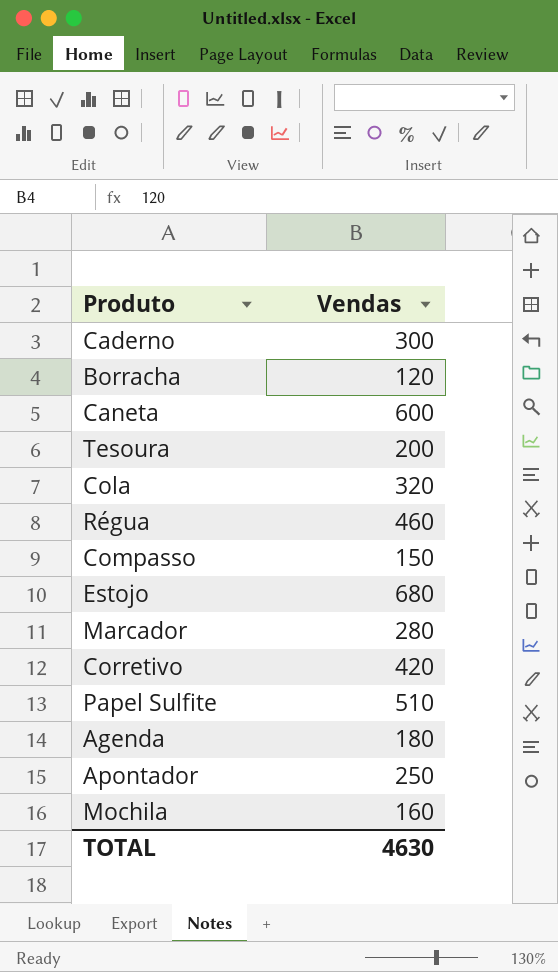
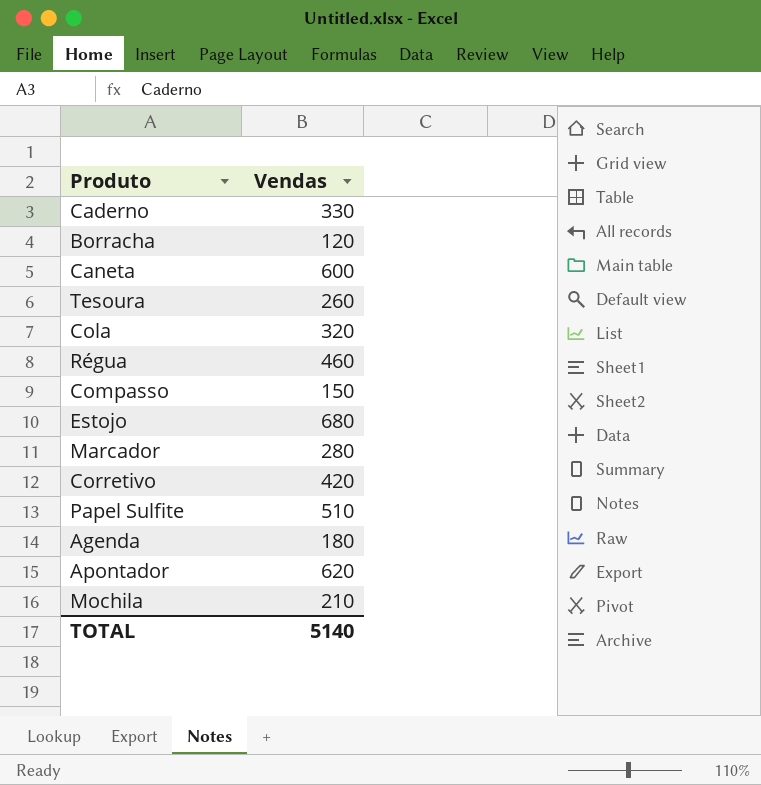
Caderno | Vendas: 300 -> 330
Tesoura | Vendas: 200 -> 260
Apontador | Vendas: 250 -> 620
Mochila | Vendas: 160 -> 210
TOTAL | Vendas: 4630 -> 5140

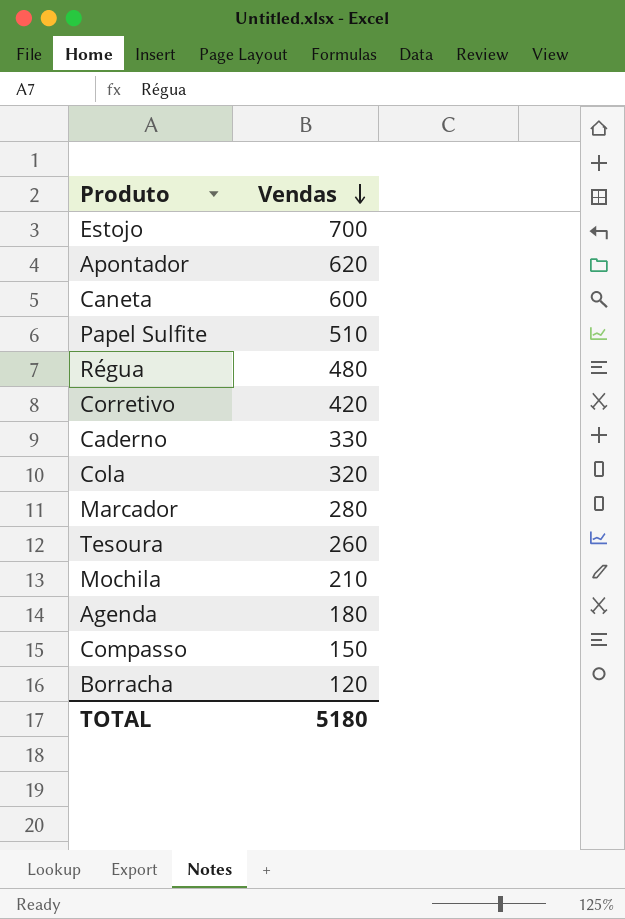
row order: none -> Vendas descending
Estojo | Vendas: 680 -> 700
Régua | Vendas: 460 -> 480
TOTAL | Vendas: 5140 -> 5180

